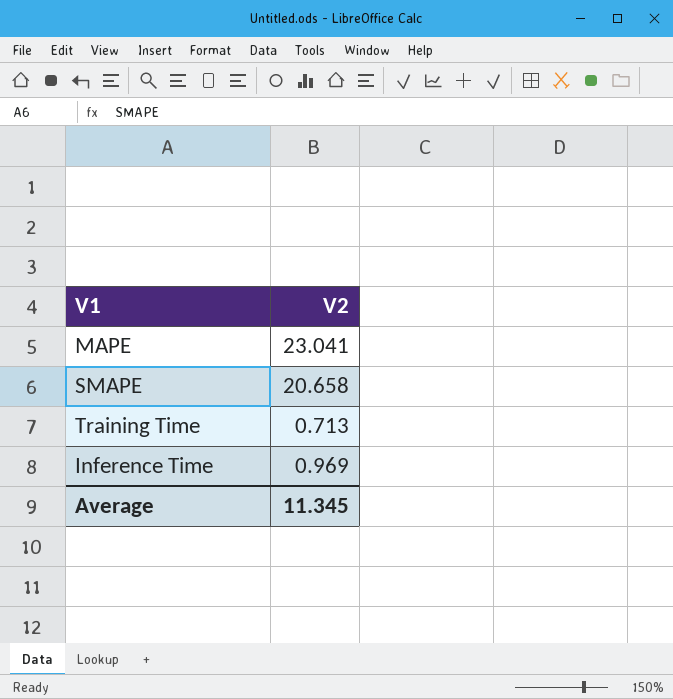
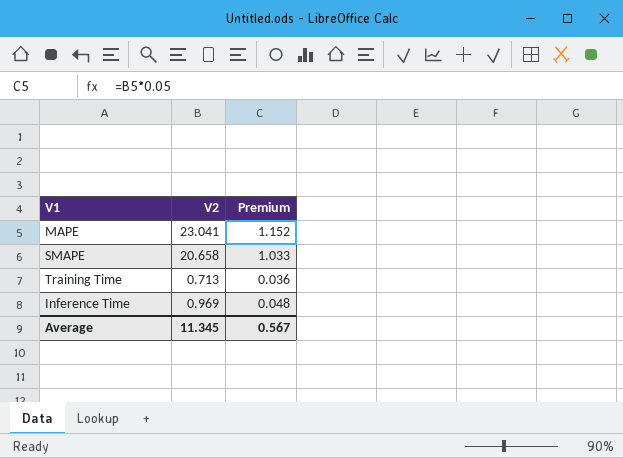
column Premium | formula: none -> [V2] * 0.05

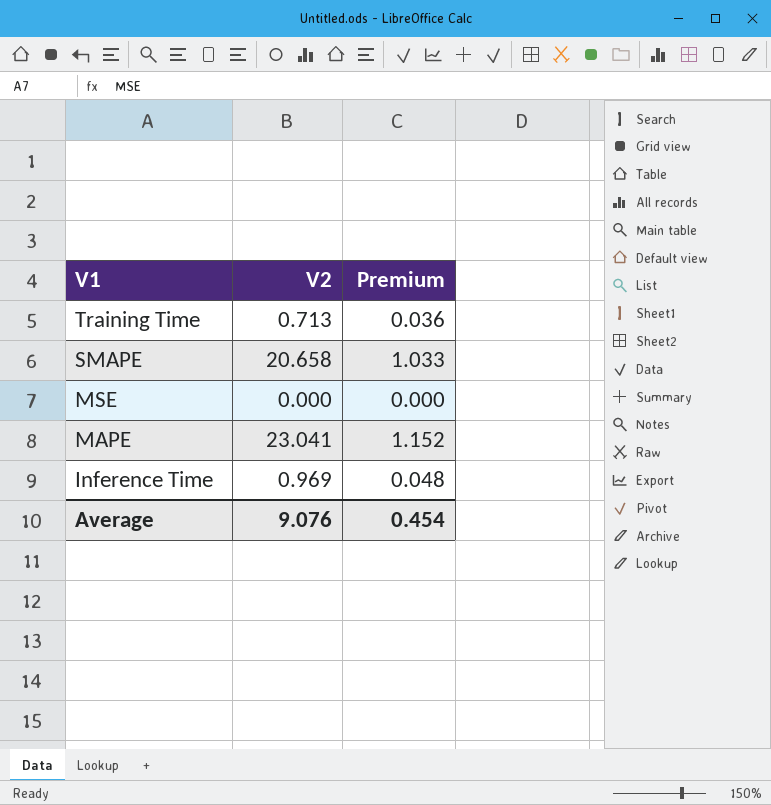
row order: none -> V1 descending
row MSE: none -> 0.000 | 0.000
Average | V2: 11.345 -> 9.076
Average | Premium: 0.567 -> 0.454

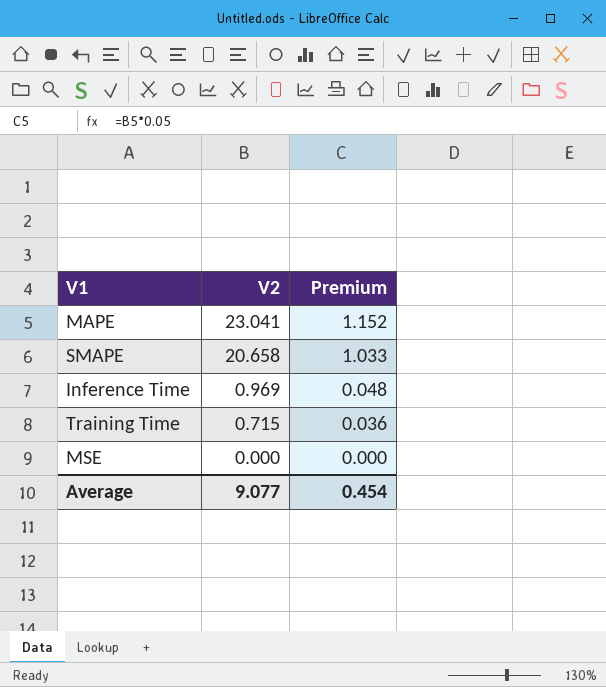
row order: V1 descending -> V2 descending
Training Time | V2: 0.713 -> 0.715
Average | V2: 9.076 -> 9.077

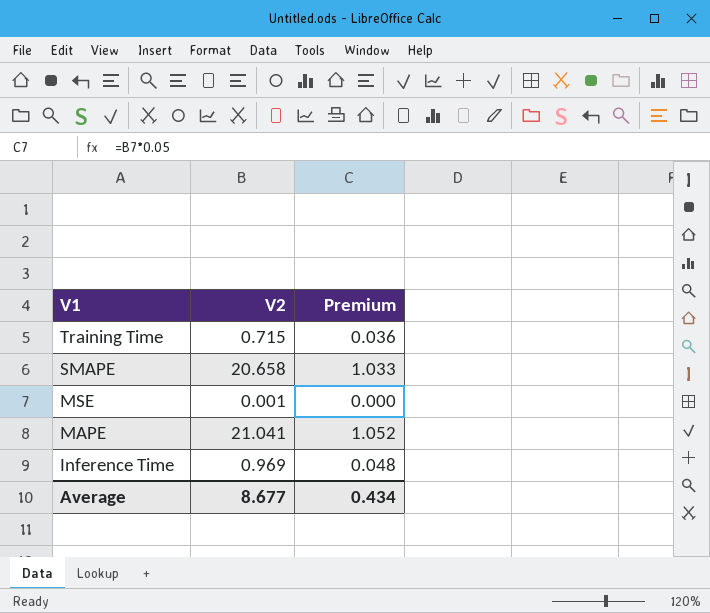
row order: V2 descending -> V1 descending
MSE | V2: 0.000 -> 0.001
MAPE | V2: 23.041 -> 21.041
MAPE | Premium: 1.152 -> 1.052
Average | V2: 9.077 -> 8.677
Average | Premium: 0.454 -> 0.434

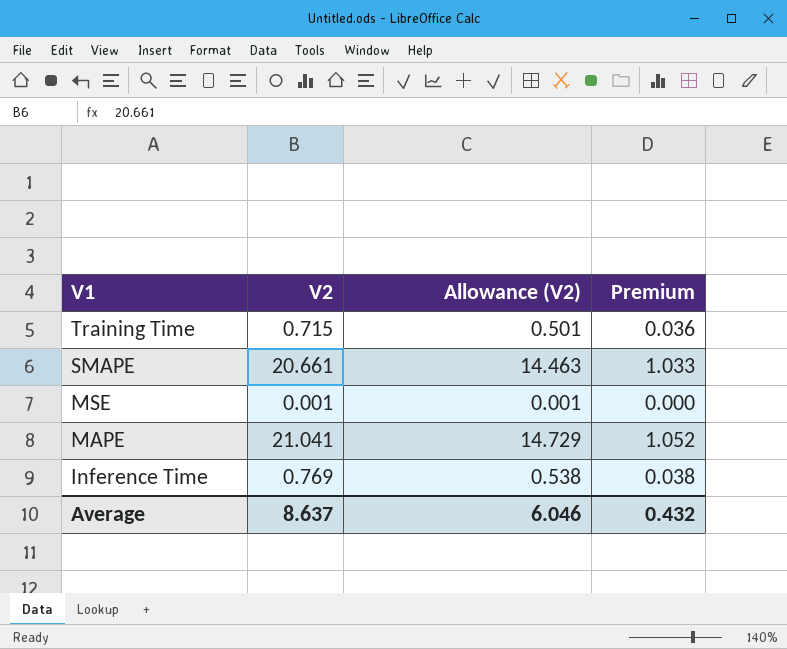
column Allowance (V2) | formula: none -> [V2] * 0.7
SMAPE | V2: 20.658 -> 20.661
Inference Time | V2: 0.969 -> 0.769
Inference Time | Premium: 0.048 -> 0.038
Average | V2: 8.677 -> 8.637
Average | Premium: 0.434 -> 0.432

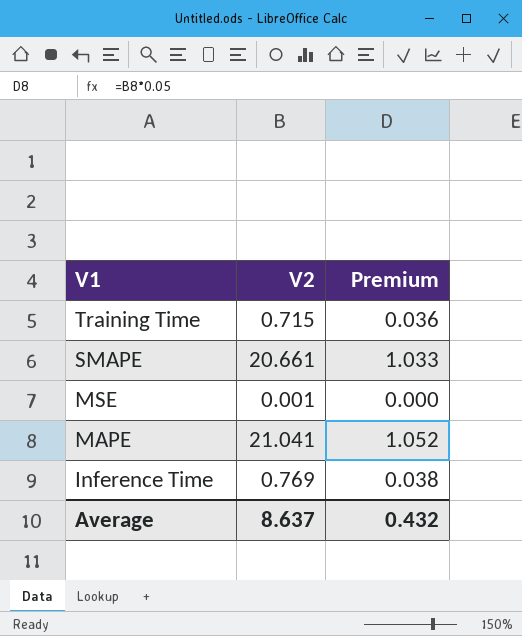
column Allowance (V2) | formula: [V2] * 0.7 -> none

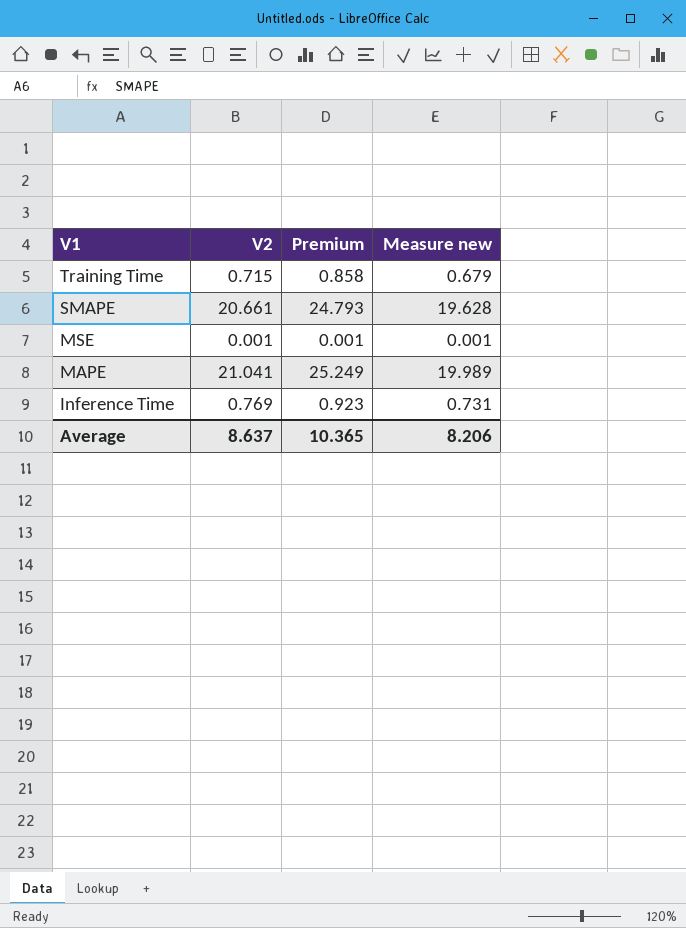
column Premium | formula: [V2] * 0.05 -> [V2] * 1.2
column Measure new | formula: none -> [V2] * 0.95
Average | Premium: 0.432 -> 10.365

